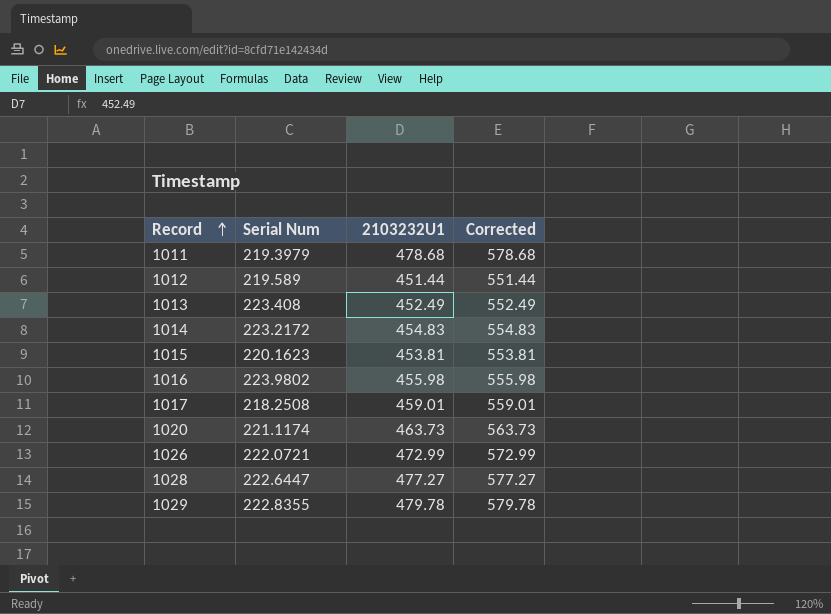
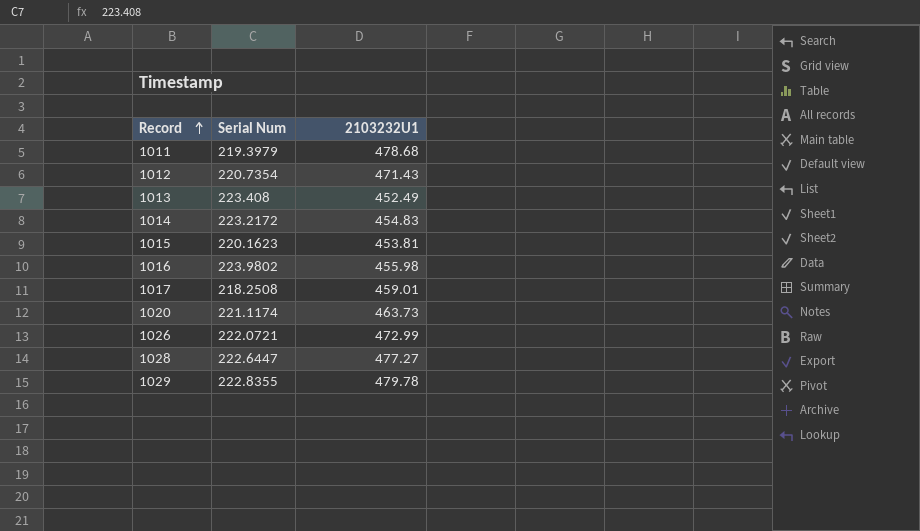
column Corrected | formula: [2103232U1] + 100 -> none
1012 | Serial Num: 219.589 -> 220.7354
1012 | 2103232U1: 451.44 -> 471.43

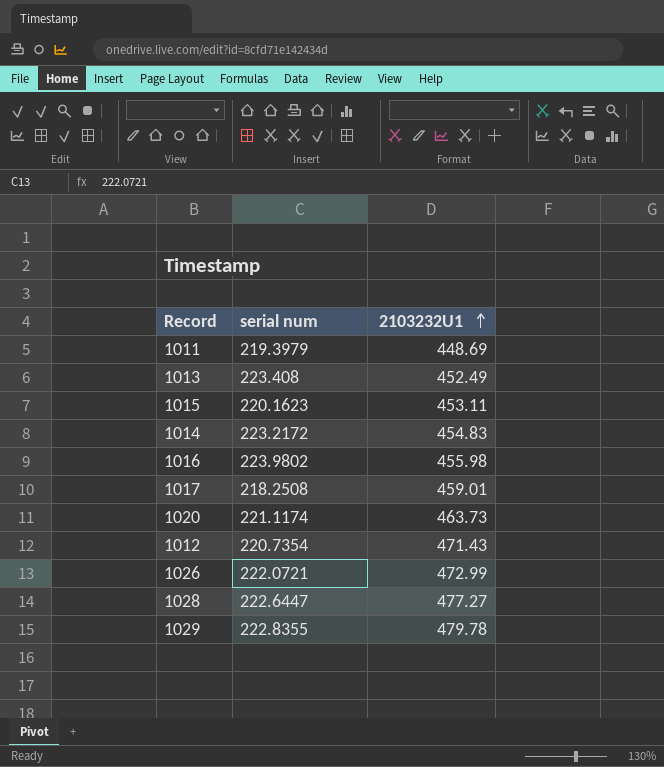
row order: Record ascending -> 2103232U1 ascending
column name: Serial Num -> serial num
1011 | 2103232U1: 478.68 -> 448.69
1015 | 2103232U1: 453.81 -> 453.11

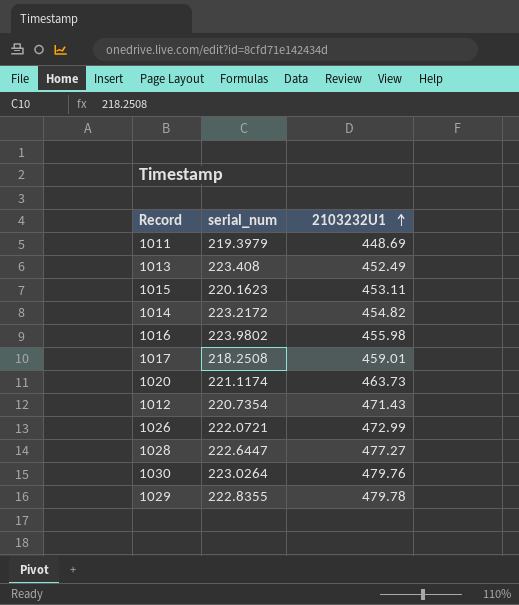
column name: serial num -> serial_num
1014 | 2103232U1: 454.83 -> 454.82
row 1030: none -> 223.0264 | 479.76

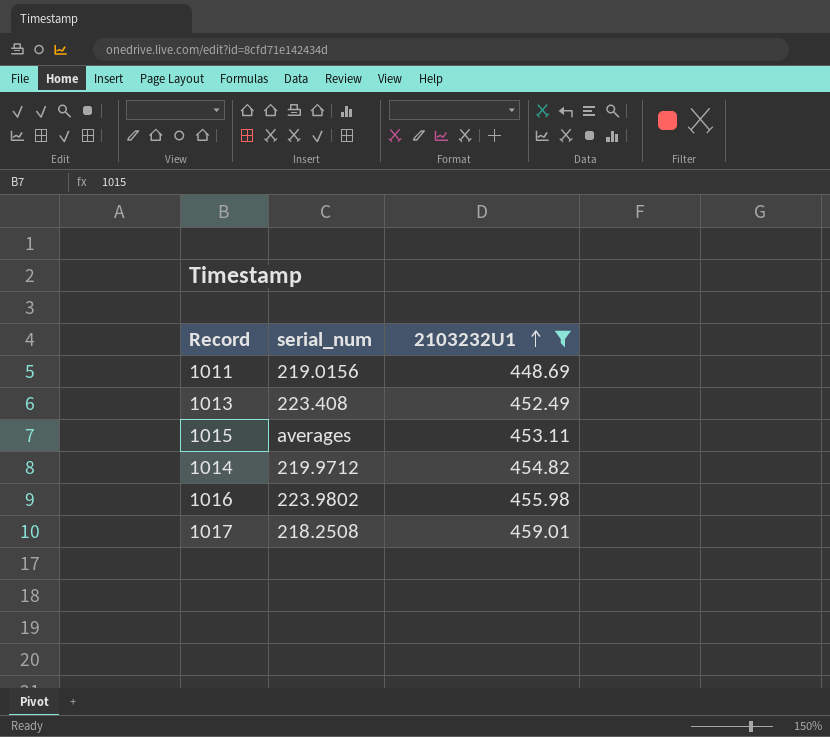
filter: none -> 2103232U1 <= 459.01
1011 | serial_num: 219.3979 -> 219.0156
1015 | serial_num: 220.1623 -> averages
1014 | serial_num: 223.2172 -> 219.9712

